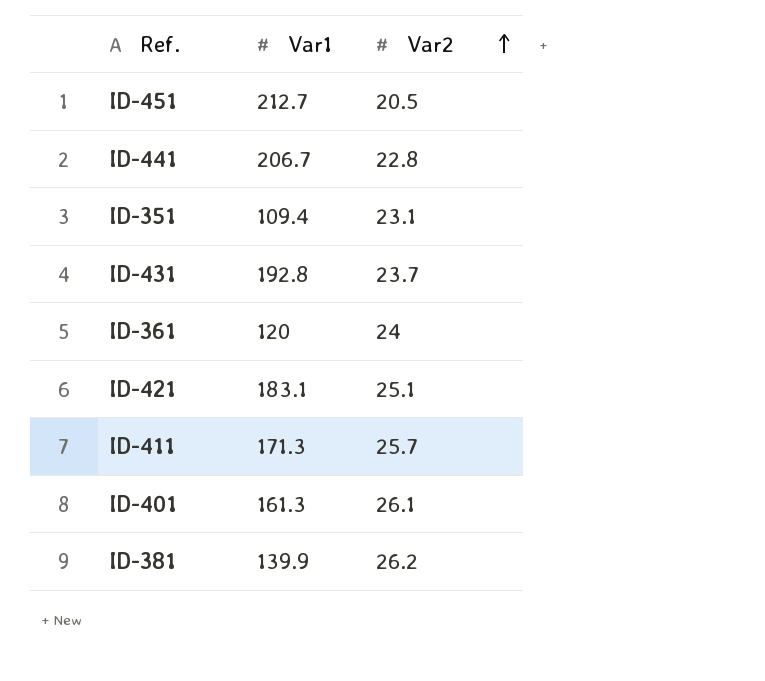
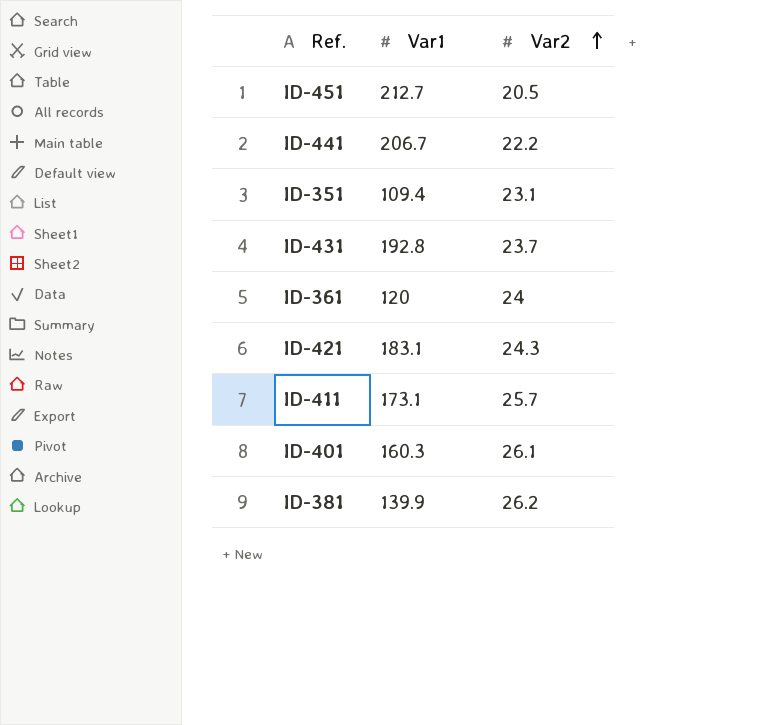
ID-441 | Var2: 22.8 -> 22.2
ID-421 | Var2: 25.1 -> 24.3
ID-411 | Var1: 171.3 -> 173.1
ID-401 | Var1: 161.3 -> 160.3

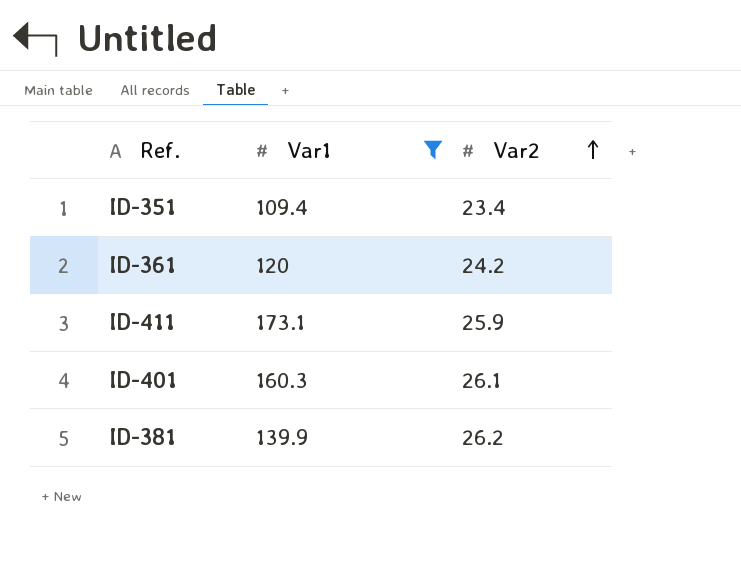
filter: none -> Var1 <= 173.1
ID-351 | Var2: 23.1 -> 23.4
ID-361 | Var2: 24 -> 24.2
ID-411 | Var2: 25.7 -> 25.9

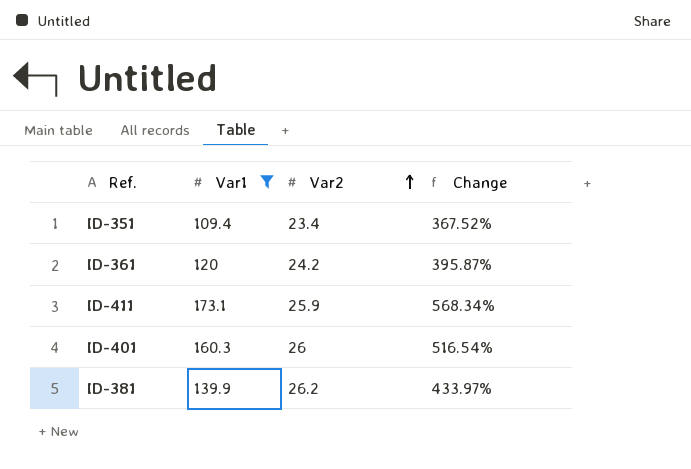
column Change | formula: none -> ([Var1] - [Var2]) / [Var2]
ID-401 | Var2: 26.1 -> 26

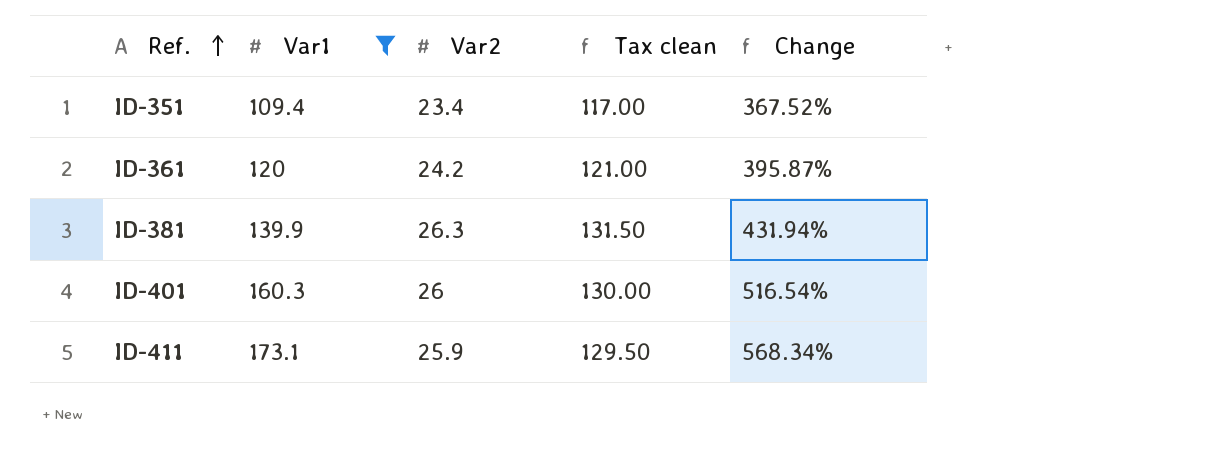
row order: Var2 ascending -> Ref. ascending
column Tax clean | formula: none -> [Var2] * 5
ID-381 | Var2: 26.2 -> 26.3
ID-381 | Change: 433.97% -> 431.94%

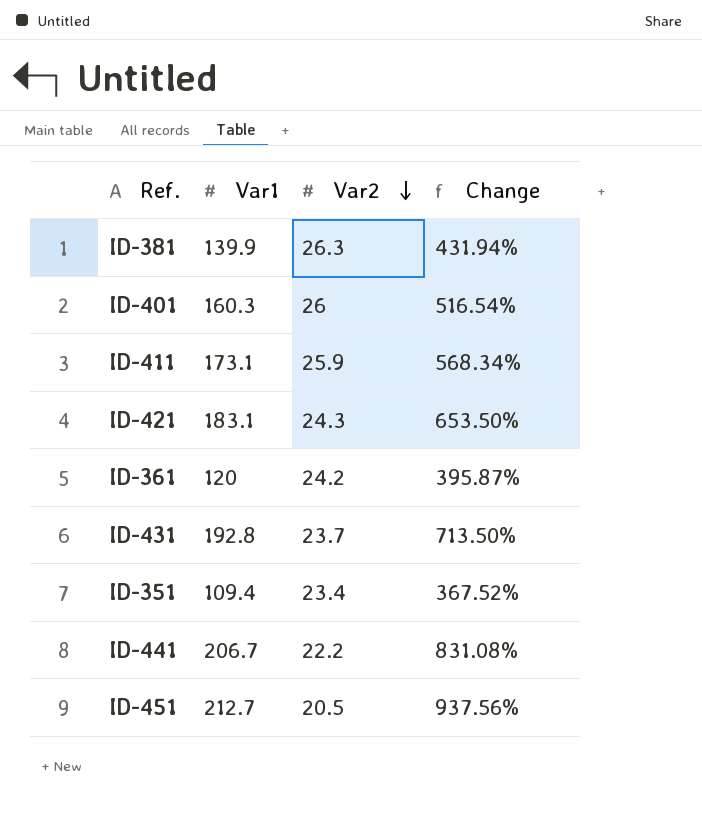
filter: Var1 <= 173.1 -> none
row order: Ref. ascending -> Var2 descending
column Tax clean | formula: [Var2] * 5 -> none

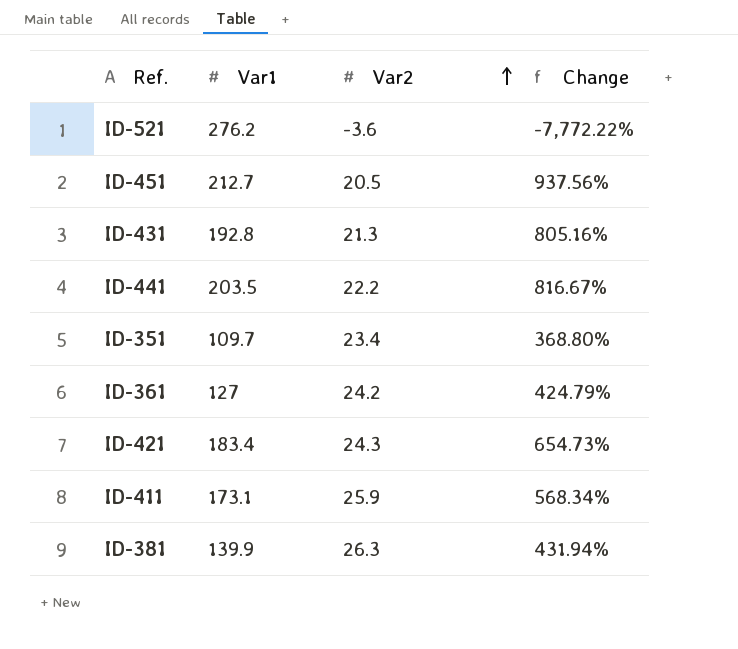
row order: Var2 descending -> Var2 ascending
row ID-401: 160.3 | 26 | 516.54% -> none
row ID-521: none -> 276.2 | -3.6 | -7,772.22%
ID-431 | Var2: 23.7 -> 21.3
ID-431 | Change: 713.50% -> 805.16%
ID-441 | Var1: 206.7 -> 203.5
ID-441 | Change: 831.08% -> 816.67%
ID-351 | Var1: 109.4 -> 109.7
ID-351 | Change: 367.52% -> 368.80%
ID-361 | Var1: 120 -> 127
ID-361 | Change: 395.87% -> 424.79%
ID-421 | Var1: 183.1 -> 183.4
ID-421 | Change: 653.50% -> 654.73%

